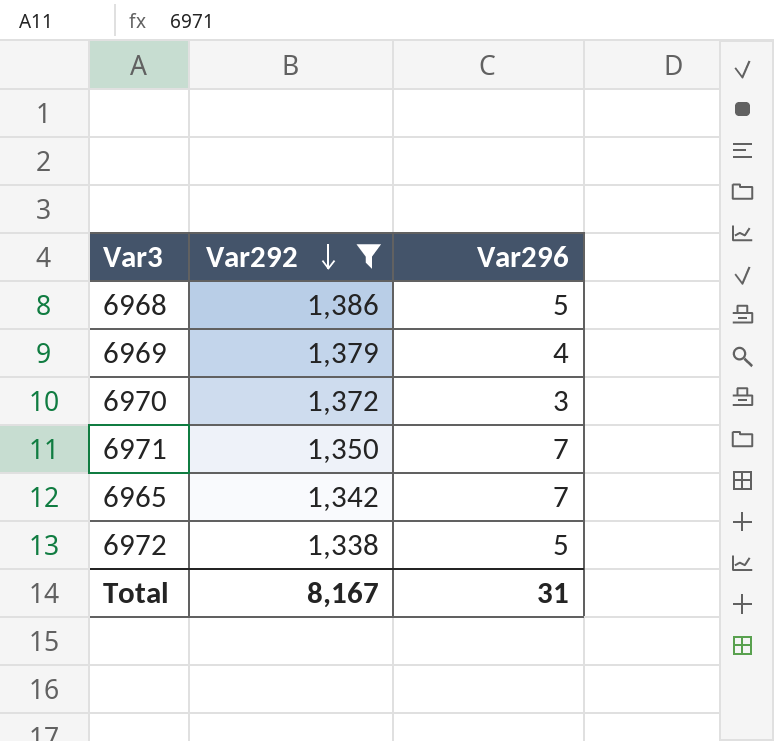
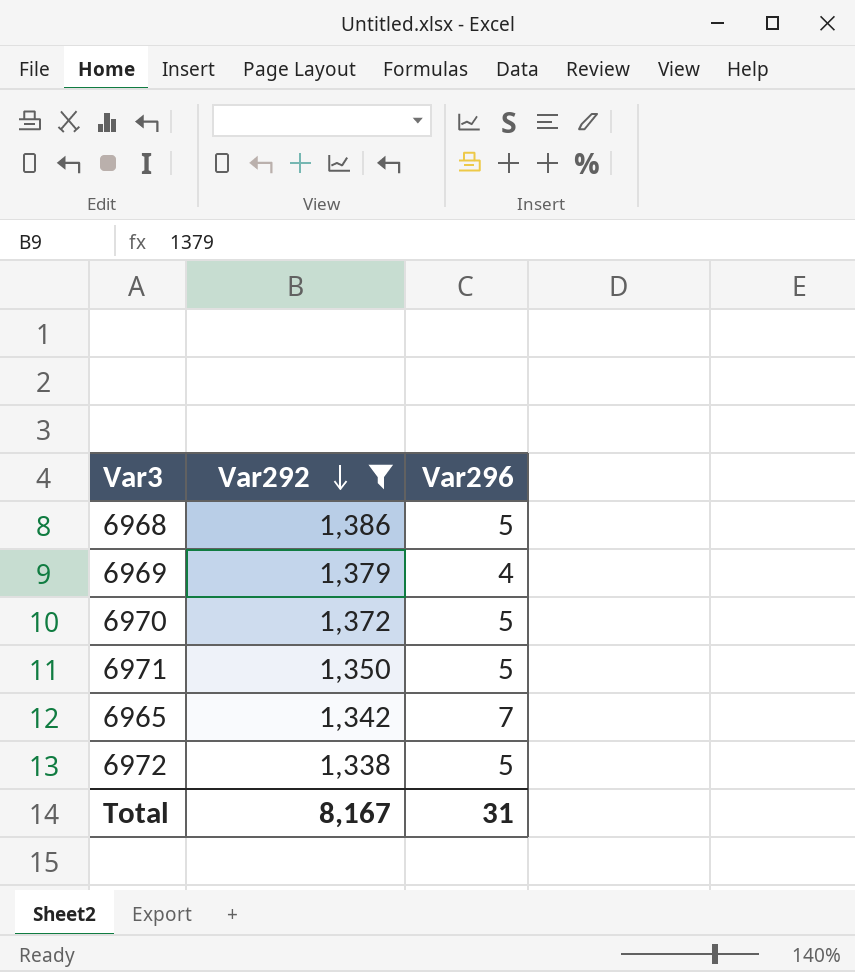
6970 | Var296: 3 -> 5
6971 | Var296: 7 -> 5

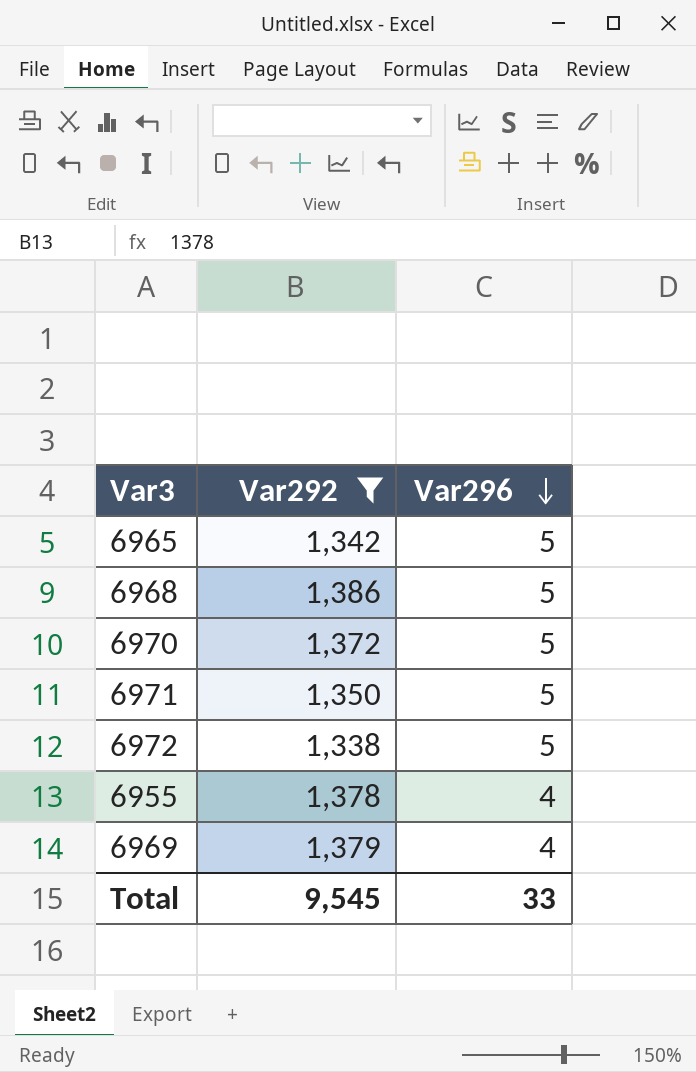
row order: Var292 descending -> Var296 descending
6965 | Var296: 7 -> 5
row 6955: none -> 1,378 | 4
Total | Var292: 8,167 -> 9,545
Total | Var296: 31 -> 33

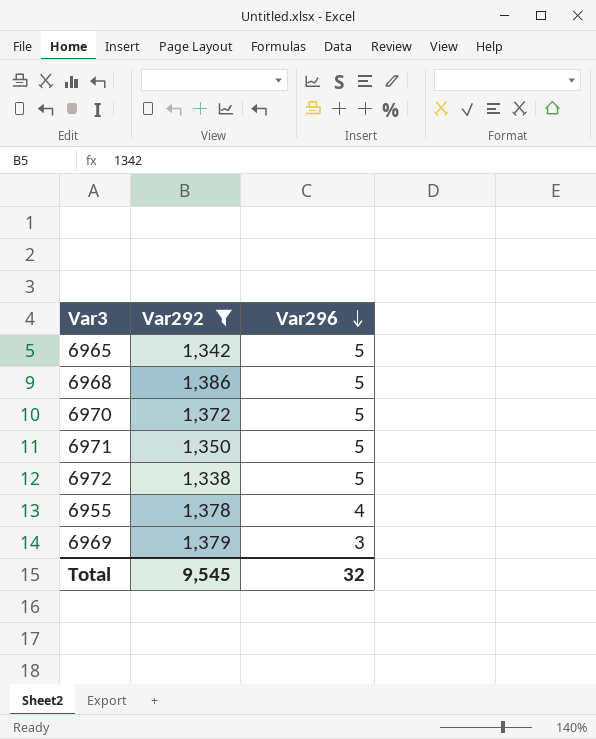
6969 | Var296: 4 -> 3
Total | Var296: 33 -> 32

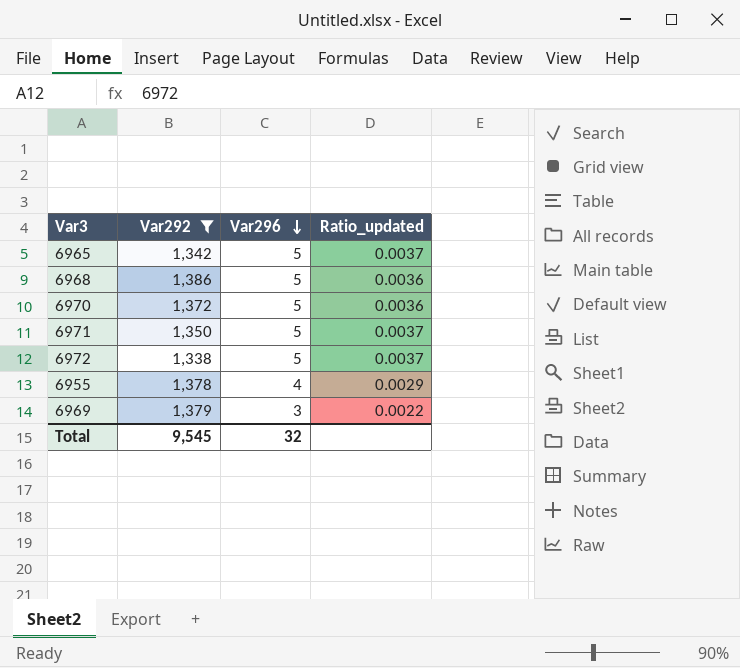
column Ratio_updated | formula: none -> [Var296] / [Var292]

